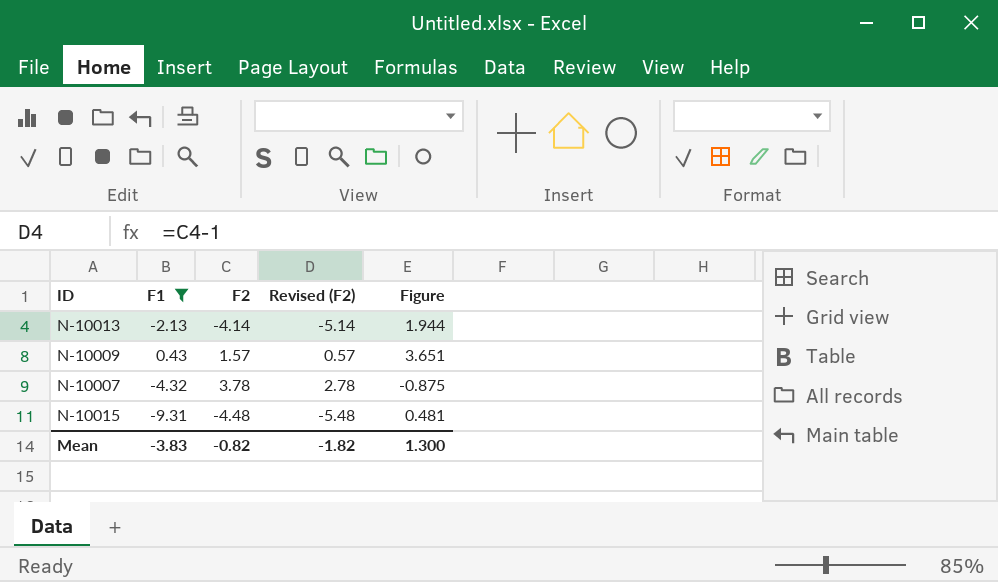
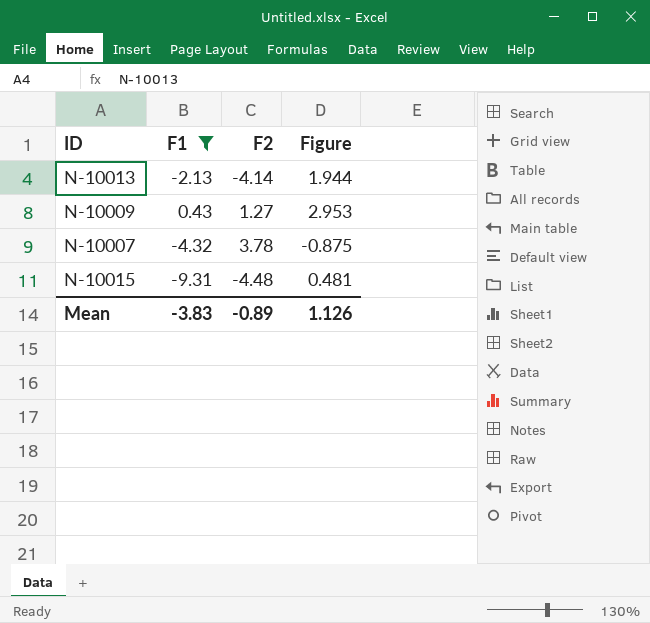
column Revised (F2) | formula: [F2] - 1 -> none
N-10009 | F2: 1.57 -> 1.27
N-10009 | Figure: 3.651 -> 2.953
Mean | F2: -0.82 -> -0.89
Mean | Figure: 1.300 -> 1.126

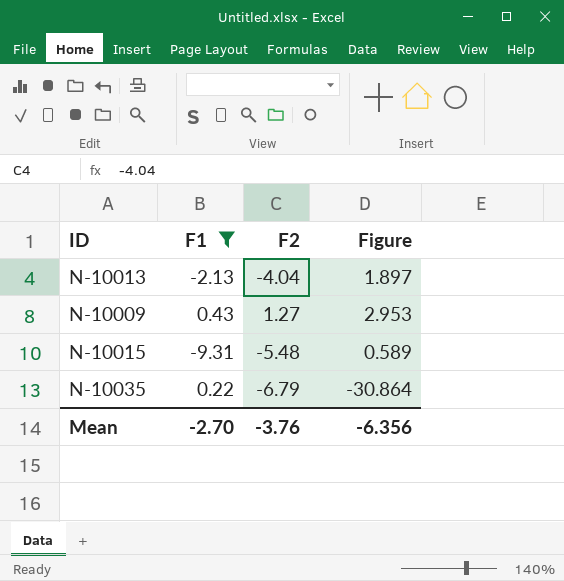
row N-10007: -4.32 | 3.78 | -0.875 -> none
N-10013 | F2: -4.14 -> -4.04
N-10013 | Figure: 1.944 -> 1.897
N-10015 | F2: -4.48 -> -5.48
N-10015 | Figure: 0.481 -> 0.589
row N-10035: none -> 0.22 | -6.79 | -30.864
Mean | F1: -3.83 -> -2.70
Mean | F2: -0.89 -> -3.76
Mean | Figure: 1.126 -> -6.356

